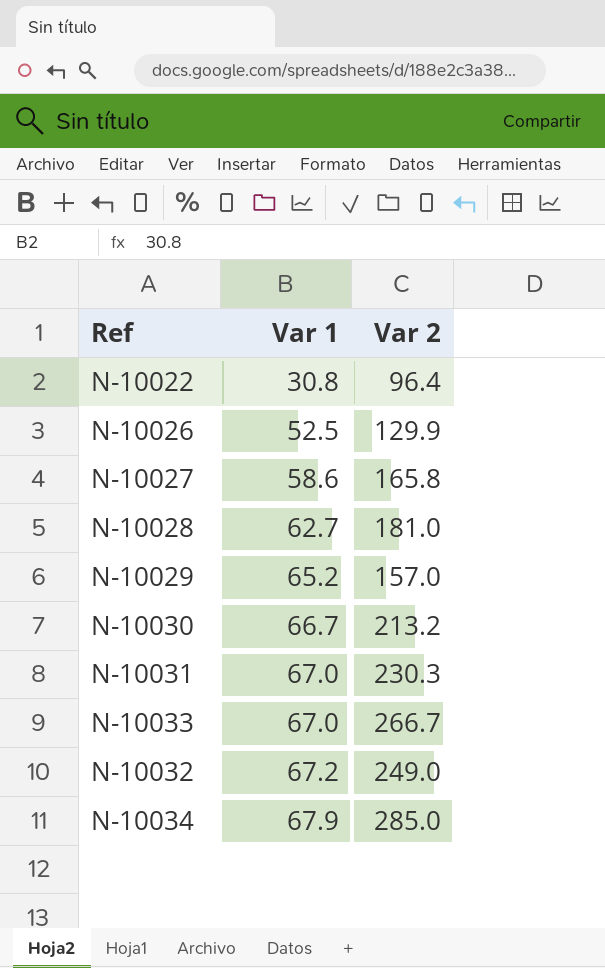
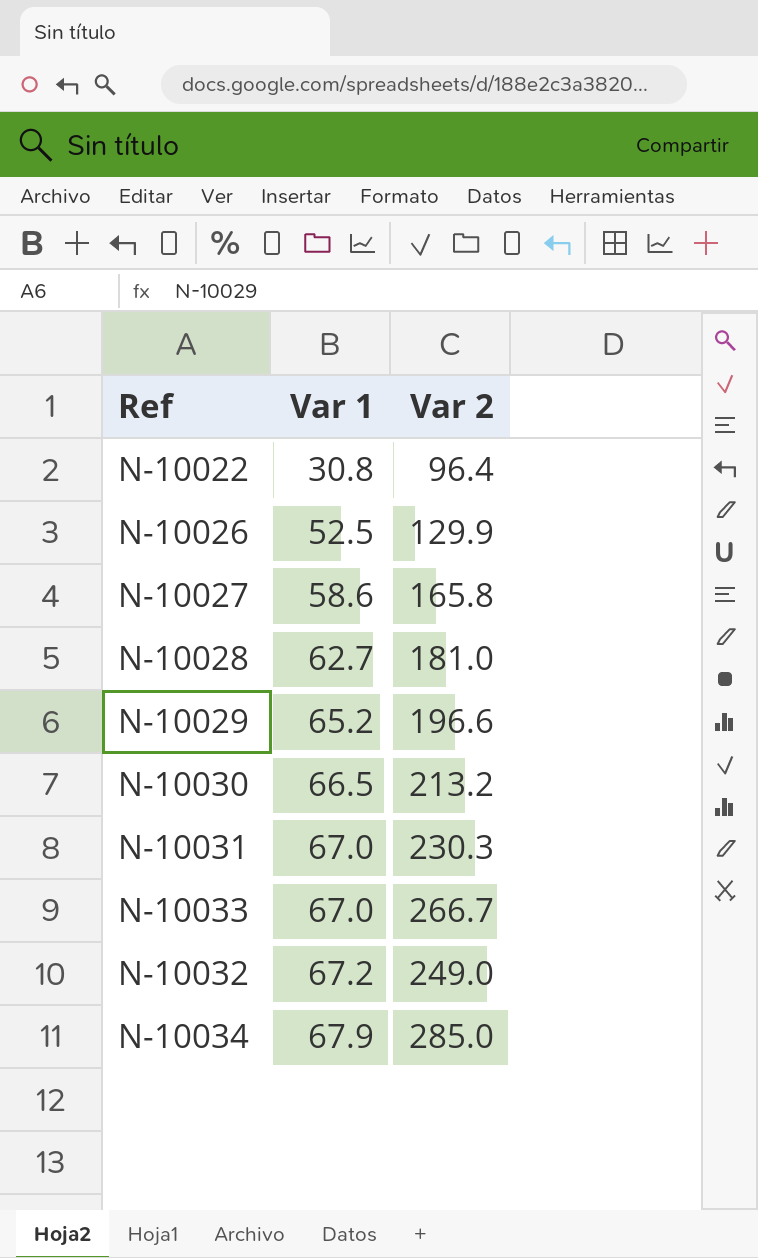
N-10029 | Var 2: 157.0 -> 196.6
N-10030 | Var 1: 66.7 -> 66.5

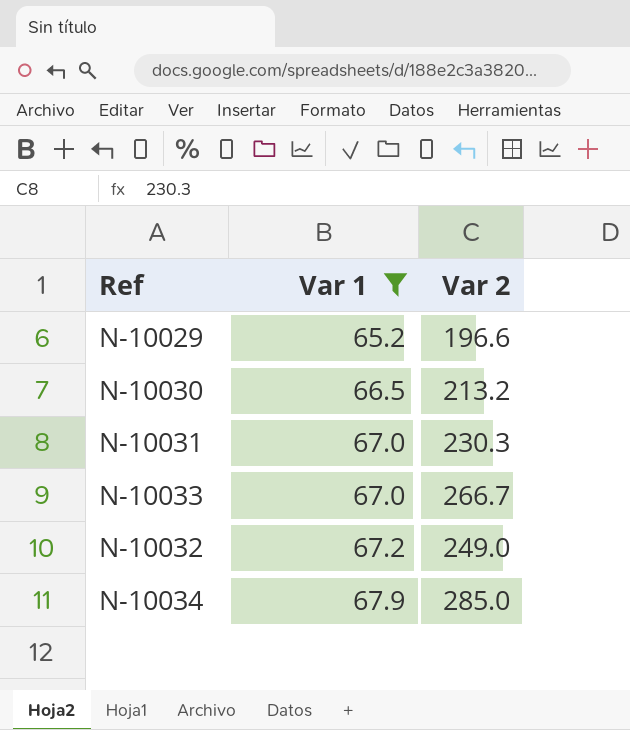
filter: none -> Var 1 >= 65.2

